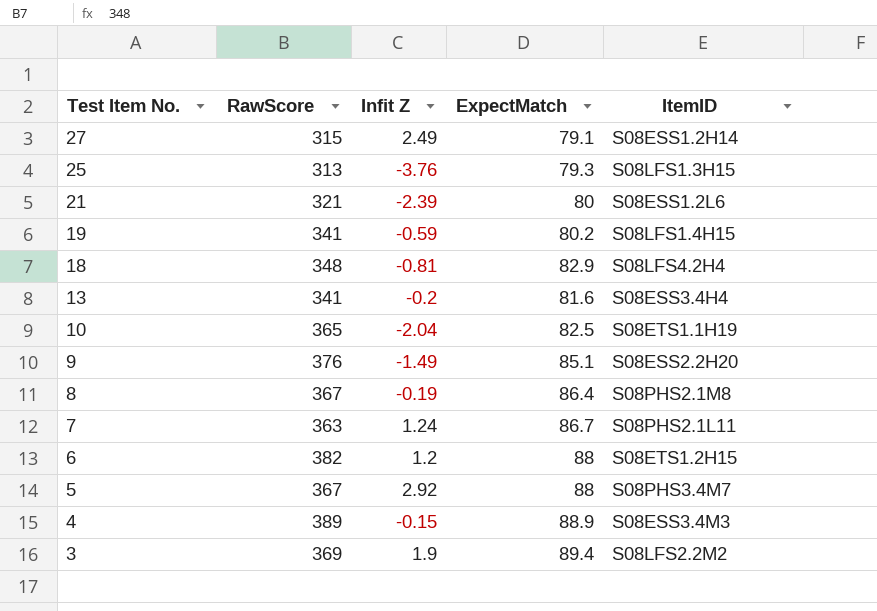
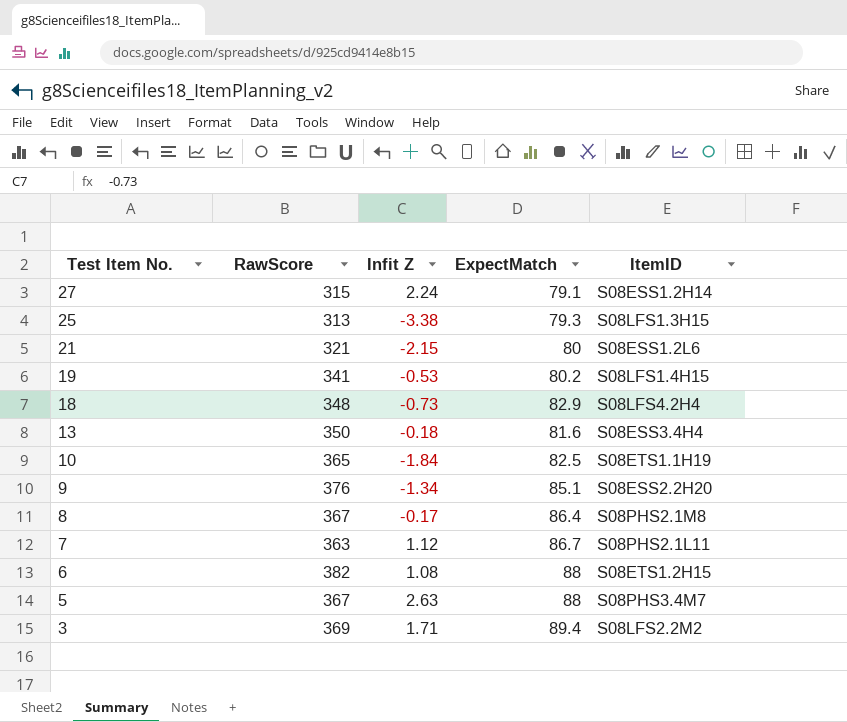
row 4: 389 | -0.15 | 88.9 | S08ESS3.4M3 -> none
27 | Infit Z: 2.49 -> 2.24
25 | Infit Z: -3.76 -> -3.38
21 | Infit Z: -2.39 -> -2.15
19 | Infit Z: -0.59 -> -0.53
18 | Infit Z: -0.81 -> -0.73
13 | RawScore: 341 -> 350
13 | Infit Z: -0.2 -> -0.18
10 | Infit Z: -2.04 -> -1.84
9 | Infit Z: -1.49 -> -1.34
8 | Infit Z: -0.19 -> -0.17
7 | Infit Z: 1.24 -> 1.12
6 | Infit Z: 1.2 -> 1.08
5 | Infit Z: 2.92 -> 2.63
3 | Infit Z: 1.9 -> 1.71

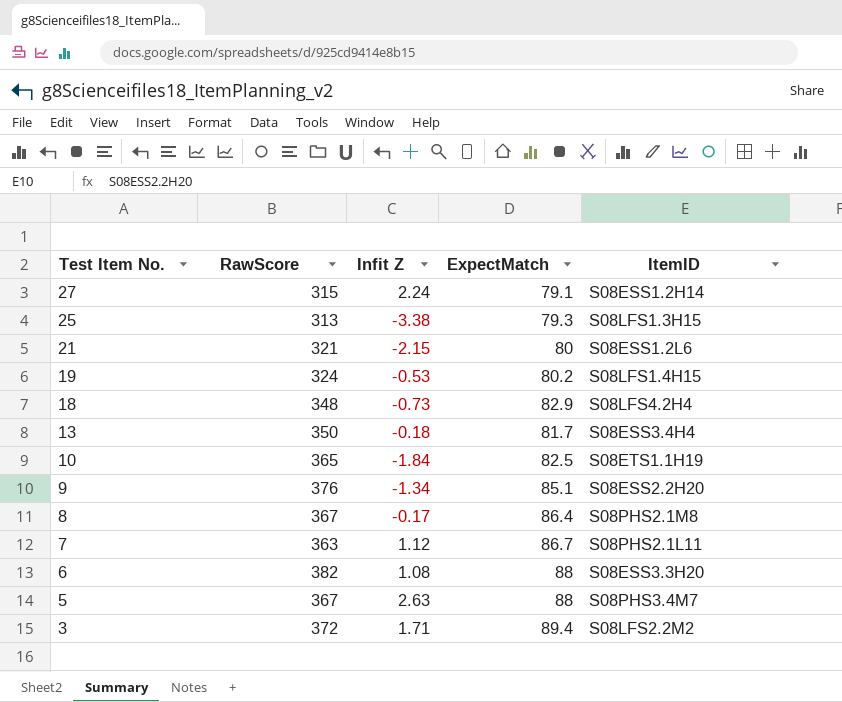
19 | RawScore: 341 -> 324
13 | ExpectMatch: 81.6 -> 81.7
6 | ItemID: S08ETS1.2H15 -> S08ESS3.3H20
3 | RawScore: 369 -> 372

